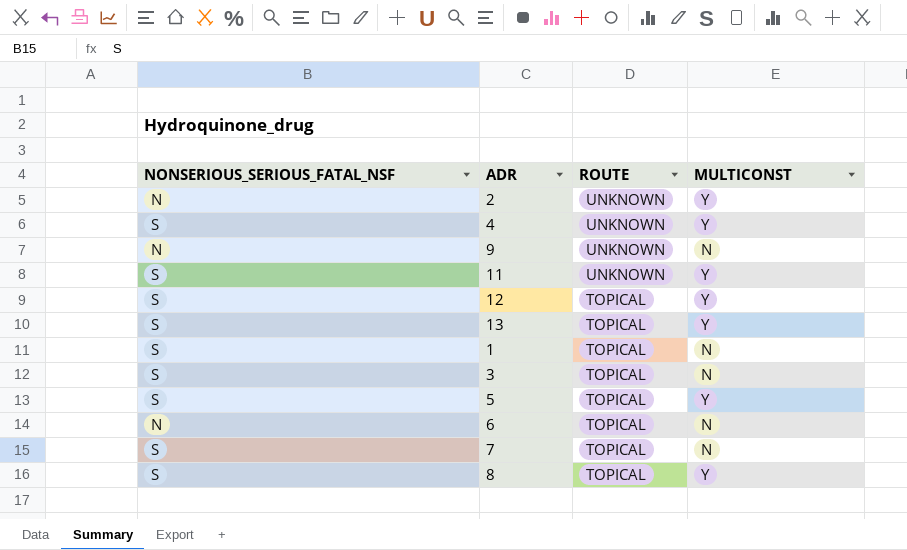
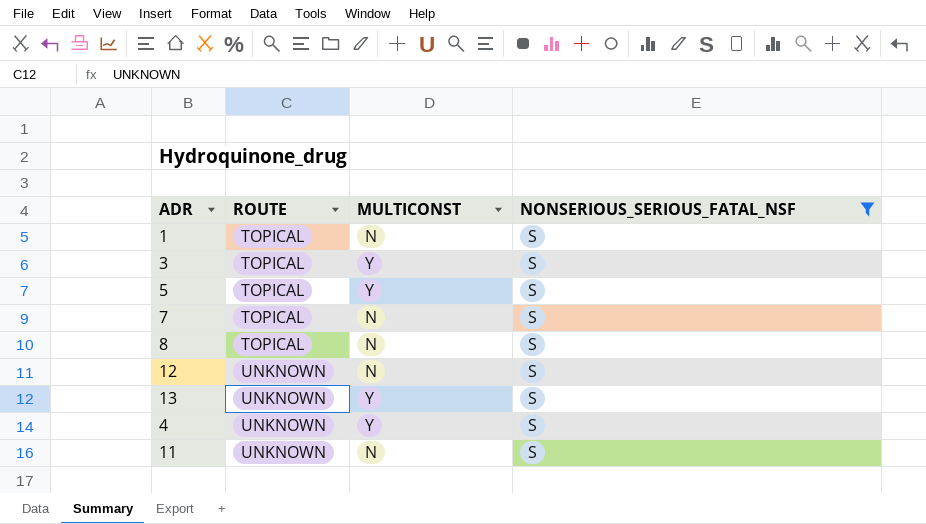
filter: none -> NONSERIOUS_SERIOUS_FATAL_NSF = S
row order: ROUTE descending -> ROUTE ascending
column NONSERIOUS_SERIOUS_FATAL_NSF | position: 1 -> 4
3 | MULTICONST: N -> Y
8 | MULTICONST: Y -> N
12 | ROUTE: TOPICAL -> UNKNOWN
12 | MULTICONST: Y -> N
13 | ROUTE: TOPICAL -> UNKNOWN
11 | MULTICONST: Y -> N

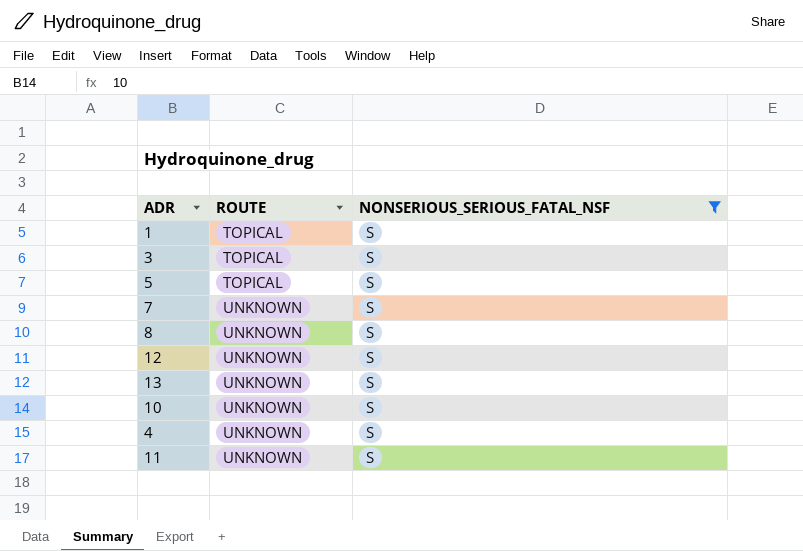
column MULTICONST | position: 3 -> none
7 | ROUTE: TOPICAL -> UNKNOWN
8 | ROUTE: TOPICAL -> UNKNOWN
row 10: none -> UNKNOWN | S

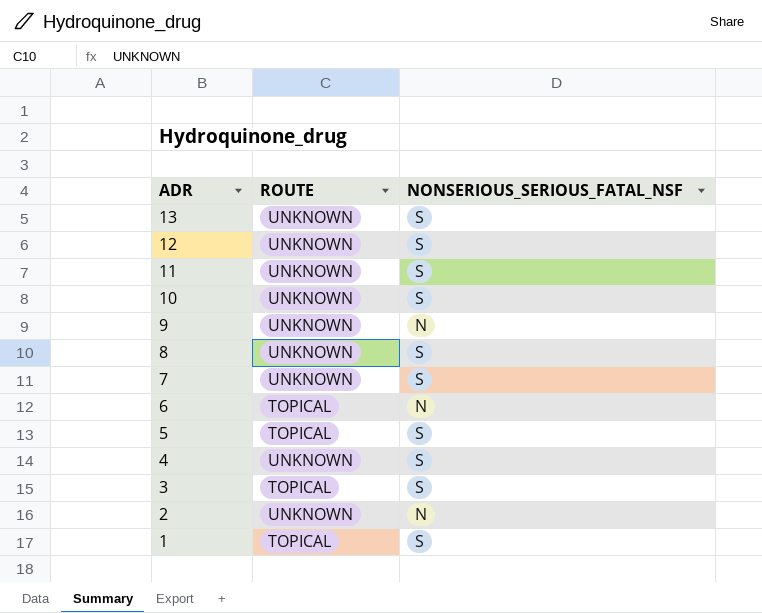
filter: NONSERIOUS_SERIOUS_FATAL_NSF = S -> none
row order: ROUTE ascending -> ADR descending

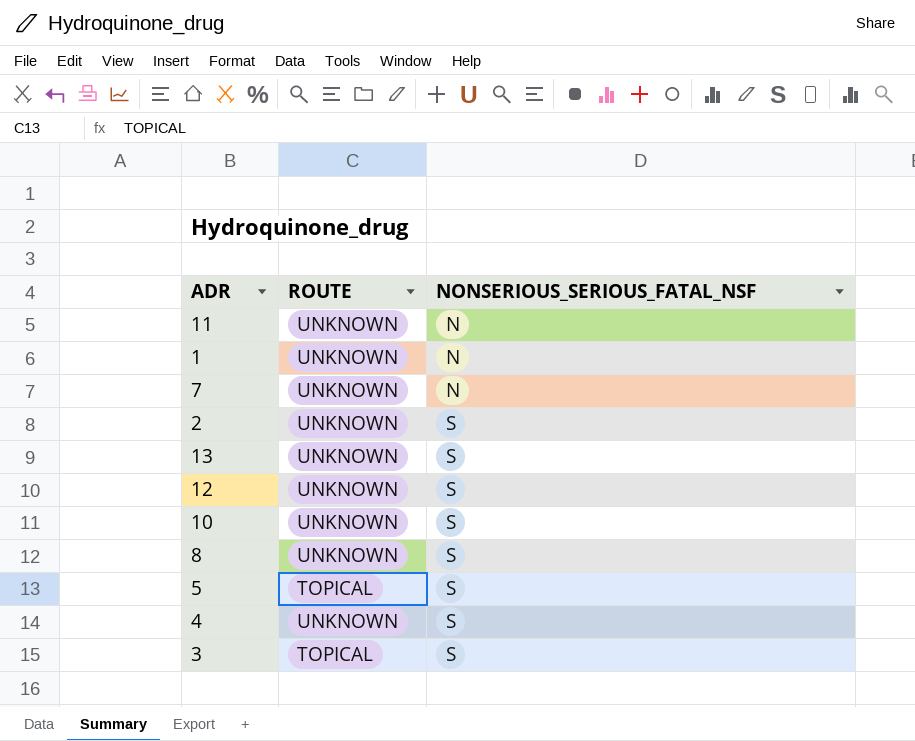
row order: ADR descending -> NONSERIOUS_SERIOUS_FATAL_NSF ascending
row 9: UNKNOWN | N -> none
row 6: TOPICAL | N -> none
11 | NONSERIOUS_SERIOUS_FATAL_NSF: S -> N
1 | ROUTE: TOPICAL -> UNKNOWN
1 | NONSERIOUS_SERIOUS_FATAL_NSF: S -> N
7 | NONSERIOUS_SERIOUS_FATAL_NSF: S -> N
2 | NONSERIOUS_SERIOUS_FATAL_NSF: N -> S

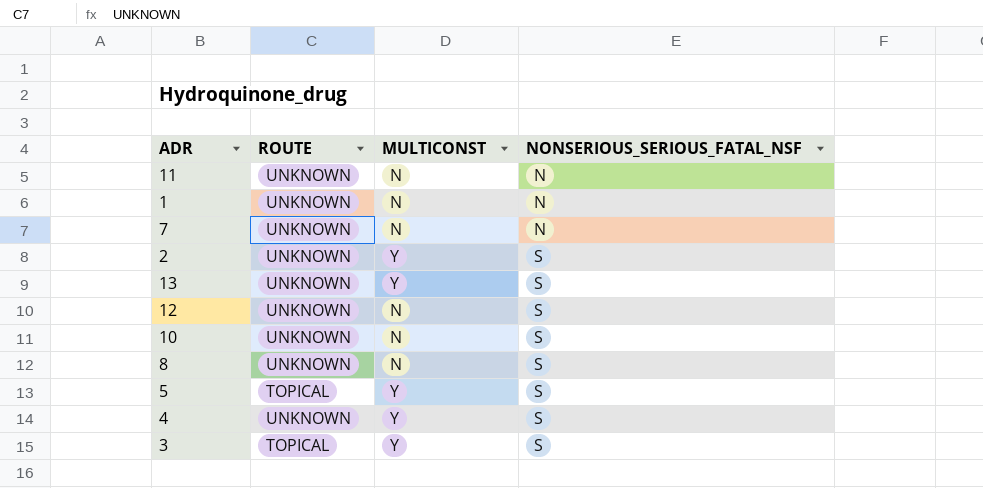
column MULTICONST | position: none -> 3

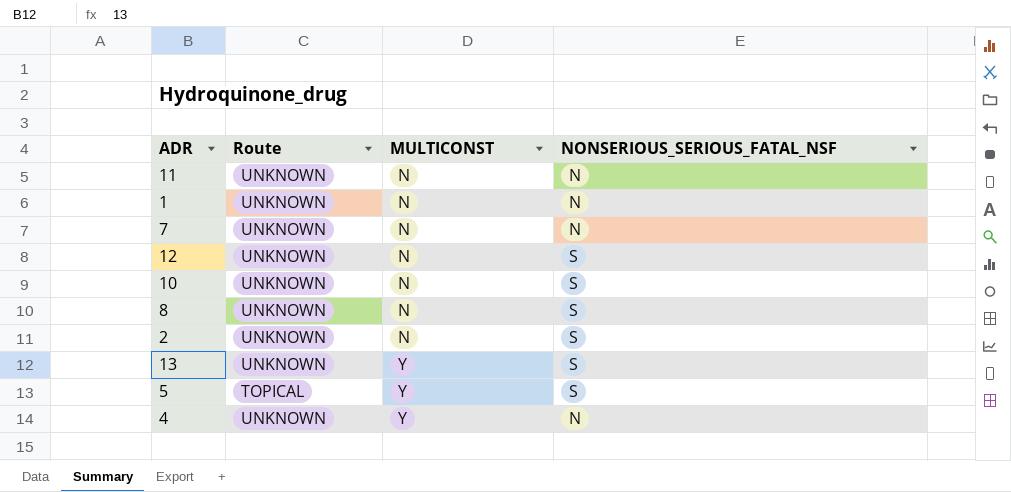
row order: NONSERIOUS_SERIOUS_FATAL_NSF ascending -> MULTICONST ascending
column name: ROUTE -> Route
row 3: TOPICAL | Y | S -> none
2 | MULTICONST: Y -> N
4 | NONSERIOUS_SERIOUS_FATAL_NSF: S -> N

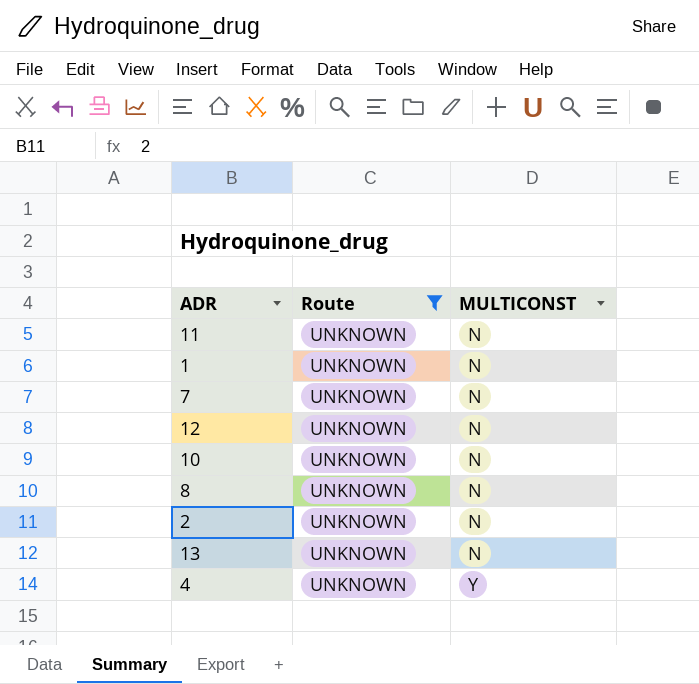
filter: none -> Route = UNKNOWN
column NONSERIOUS_SERIOUS_FATAL_NSF | position: 4 -> none
13 | MULTICONST: Y -> N

